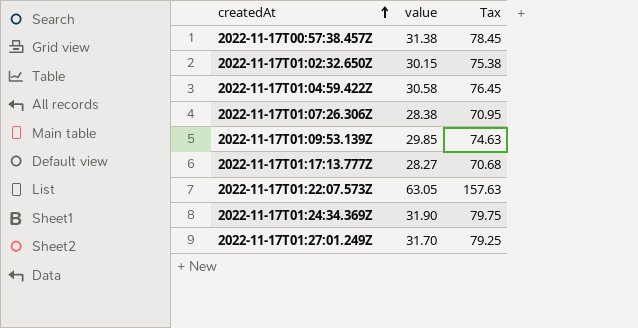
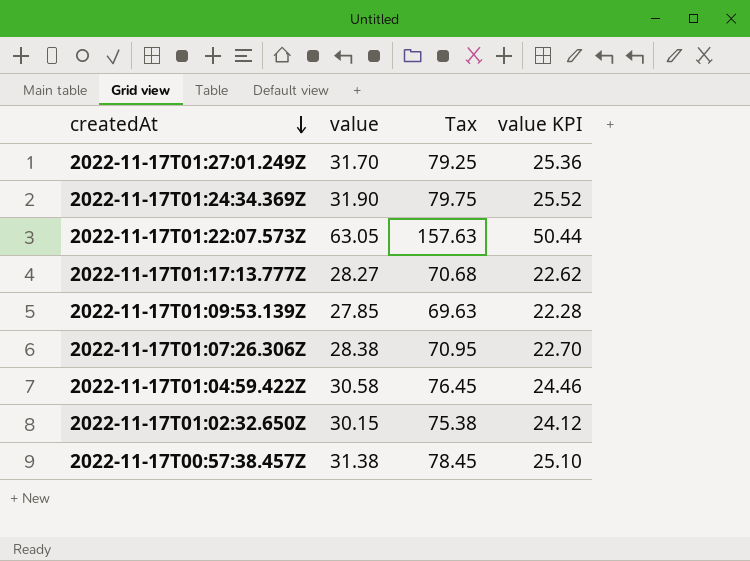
row order: createdAt ascending -> createdAt descending
column value KPI | formula: none -> [value] * 0.8
2022-11-17T01:09:53.139Z | value: 29.85 -> 27.85
2022-11-17T01:09:53.139Z | Tax: 74.63 -> 69.63

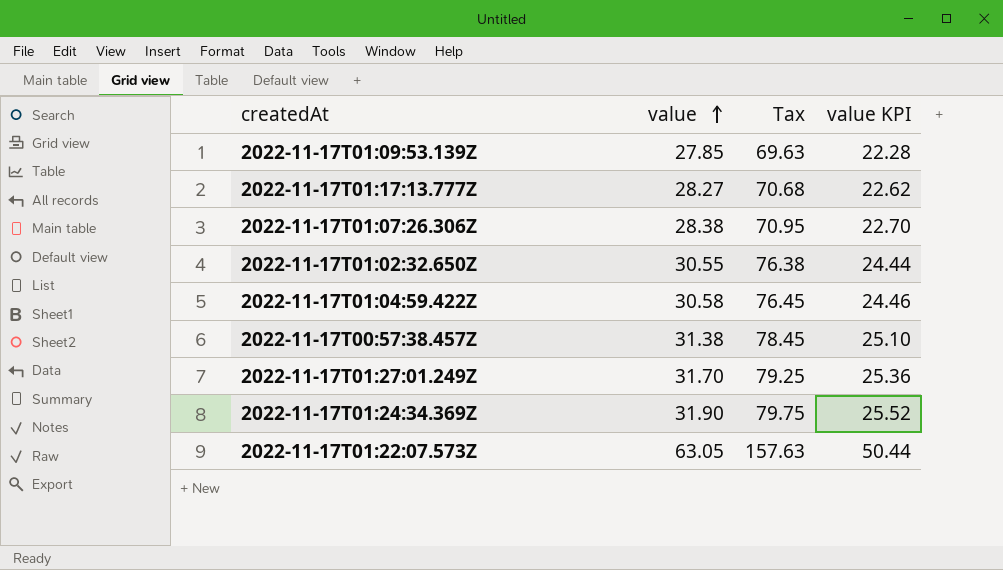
row order: createdAt descending -> value ascending
2022-11-17T01:02:32.650Z | value: 30.15 -> 30.55
2022-11-17T01:02:32.650Z | Tax: 75.38 -> 76.38
2022-11-17T01:02:32.650Z | value KPI: 24.12 -> 24.44

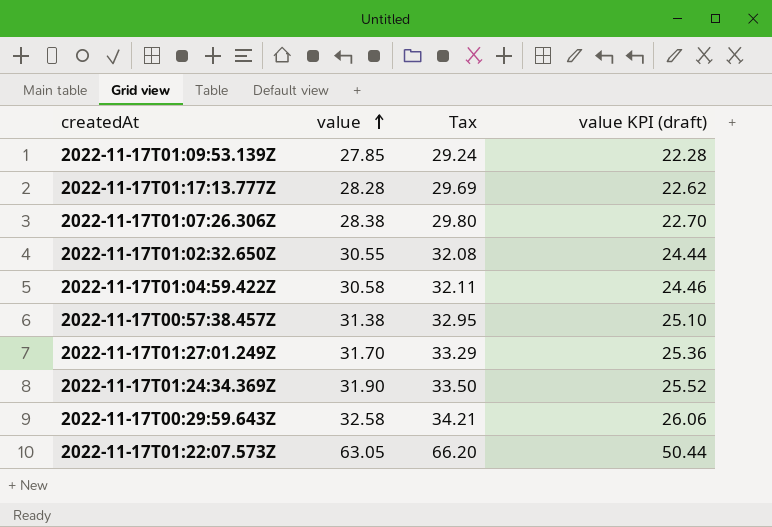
column Tax | formula: [value] * 2.5 -> [value] * 1.05
column name: value KPI -> value KPI (draft)
2022-11-17T01:17:13.777Z | value: 28.27 -> 28.28
row 2022-11-17T00:29:59.643Z: none -> 32.58 | 34.21 | 26.06

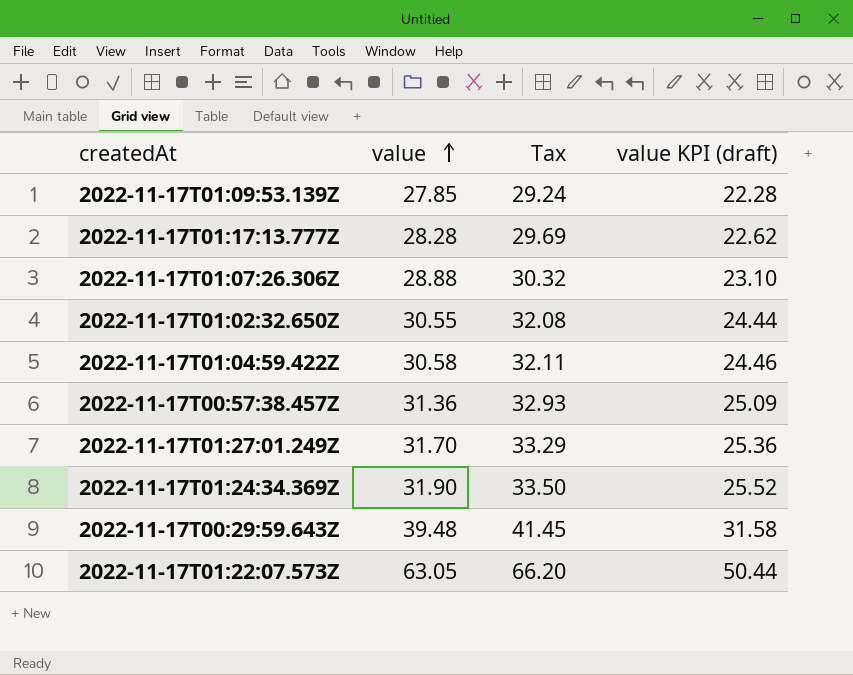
2022-11-17T01:07:26.306Z | value: 28.38 -> 28.88
2022-11-17T01:07:26.306Z | Tax: 29.80 -> 30.32
2022-11-17T01:07:26.306Z | value KPI (draft): 22.70 -> 23.10
2022-11-17T00:57:38.457Z | value: 31.38 -> 31.36
2022-11-17T00:57:38.457Z | Tax: 32.95 -> 32.93
2022-11-17T00:57:38.457Z | value KPI (draft): 25.10 -> 25.09
2022-11-17T00:29:59.643Z | value: 32.58 -> 39.48
2022-11-17T00:29:59.643Z | Tax: 34.21 -> 41.45
2022-11-17T00:29:59.643Z | value KPI (draft): 26.06 -> 31.58

